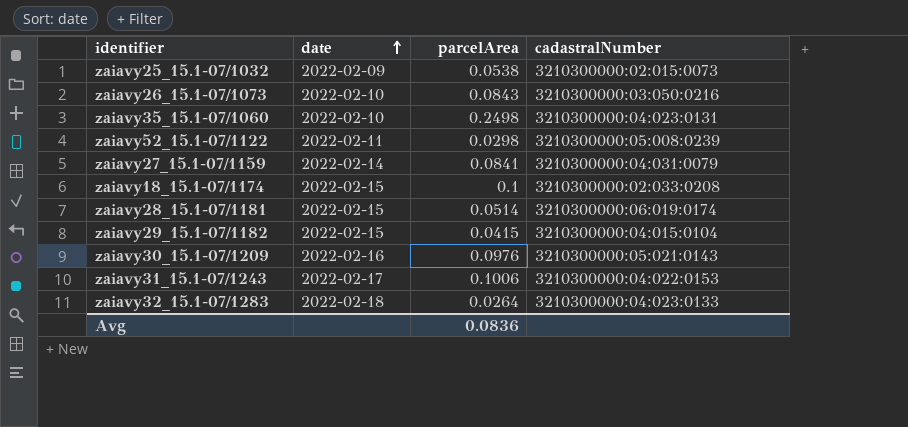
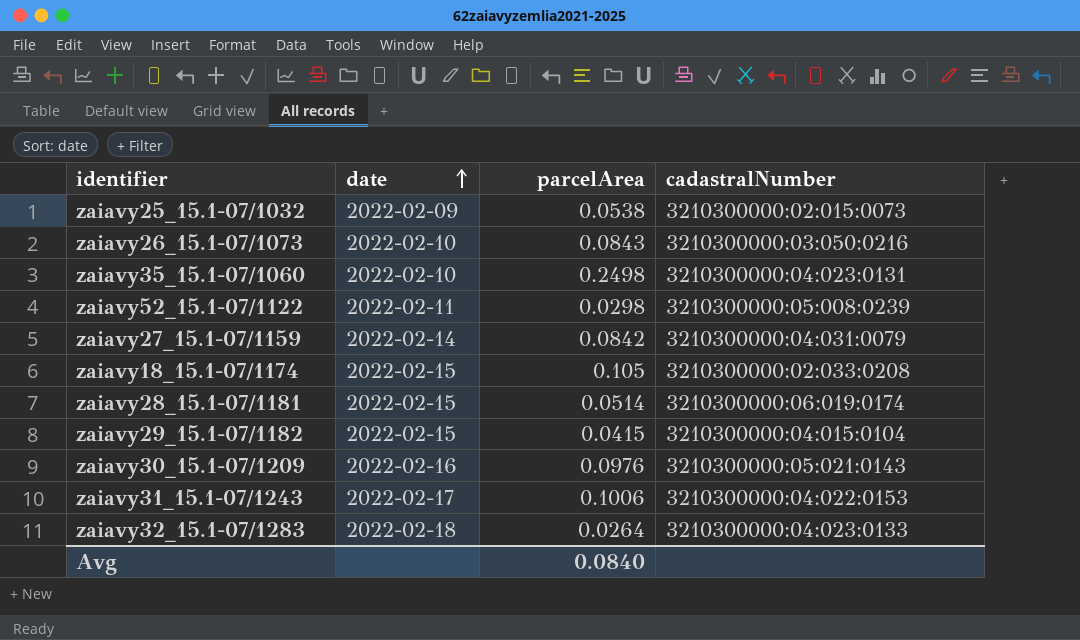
zaiavy27_15.1-07/1159 | parcelArea: 0.0841 -> 0.0842
zaiavy18_15.1-07/1174 | parcelArea: 0.1 -> 0.105
Avg | parcelArea: 0.0836 -> 0.0840

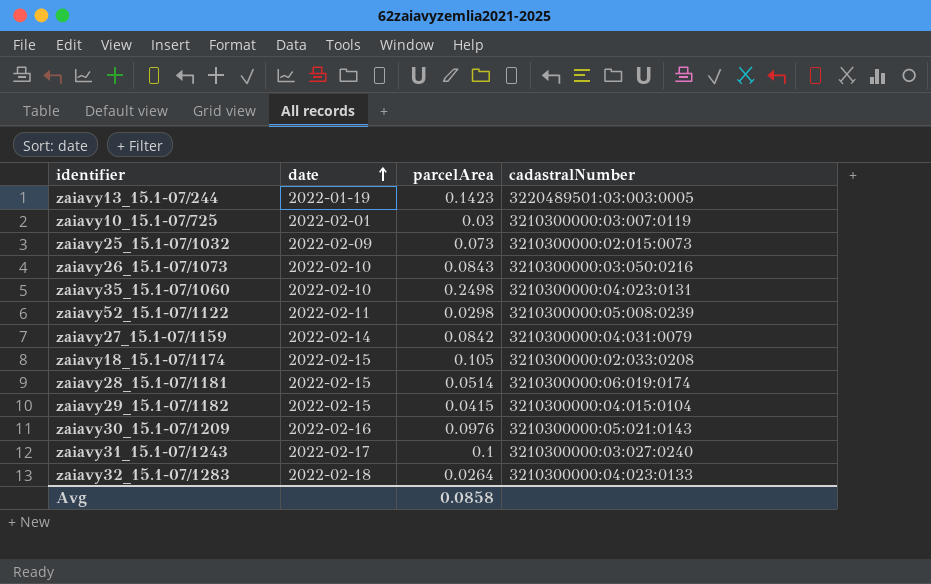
row zaiavy13_15.1-07/244: none -> 2022-01-19 | 0.1423 | 3220489501:03:003:0005
row zaiavy10_15.1-07/725: none -> 2022-02-01 | 0.03 | 3210300000:03:007:0119
zaiavy25_15.1-07/1032 | parcelArea: 0.0538 -> 0.073
zaiavy31_15.1-07/1243 | parcelArea: 0.1006 -> 0.1
zaiavy31_15.1-07/1243 | cadastralNumber: 3210300000:04:022:0153 -> 3210300000:03:027:0240
Avg | parcelArea: 0.0840 -> 0.0858

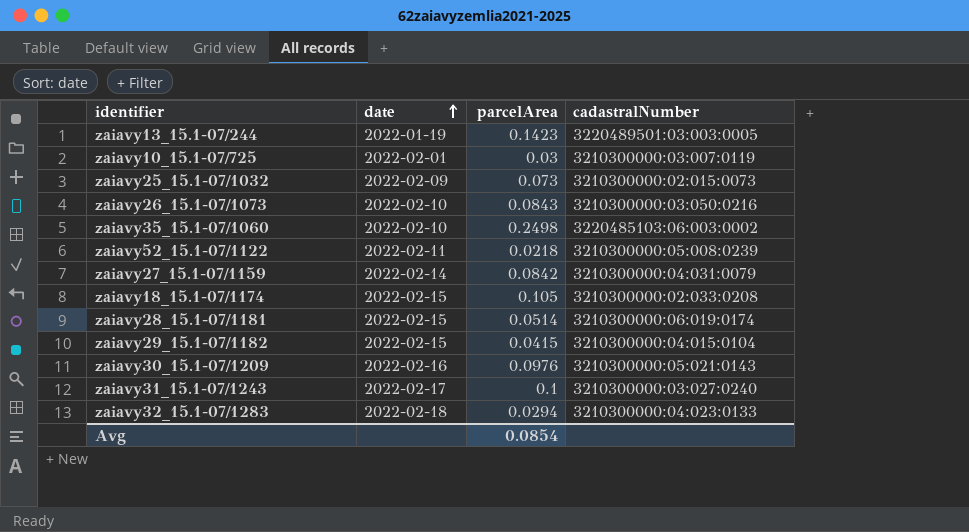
zaiavy35_15.1-07/1060 | cadastralNumber: 3210300000:04:023:0131 -> 3220485103:06:003:0002
zaiavy52_15.1-07/1122 | parcelArea: 0.0298 -> 0.0218
zaiavy32_15.1-07/1283 | parcelArea: 0.0264 -> 0.0294
Avg | parcelArea: 0.0858 -> 0.0854

